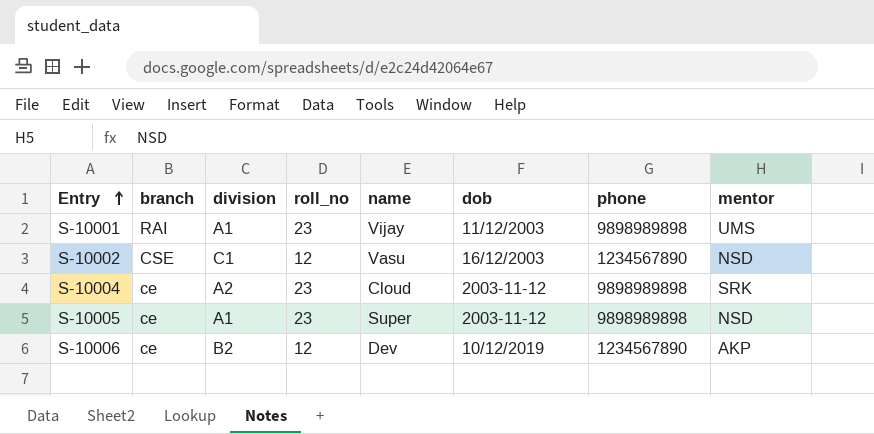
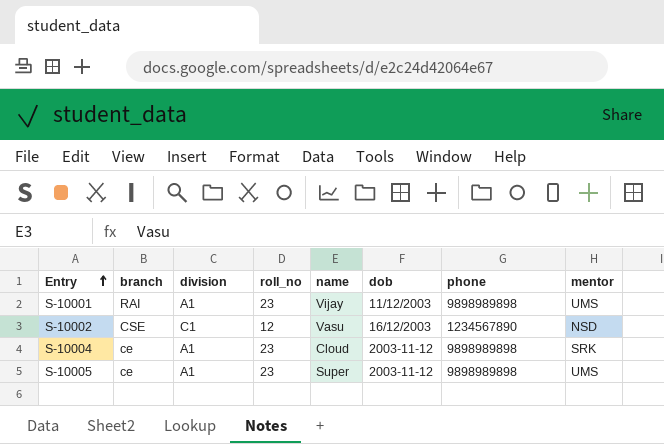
row S-10006: ce | B2 | 12 | Dev | 10/12/2019 | 1234567890 | AKP -> none
S-10004 | division: A2 -> A1
S-10005 | mentor: NSD -> UMS

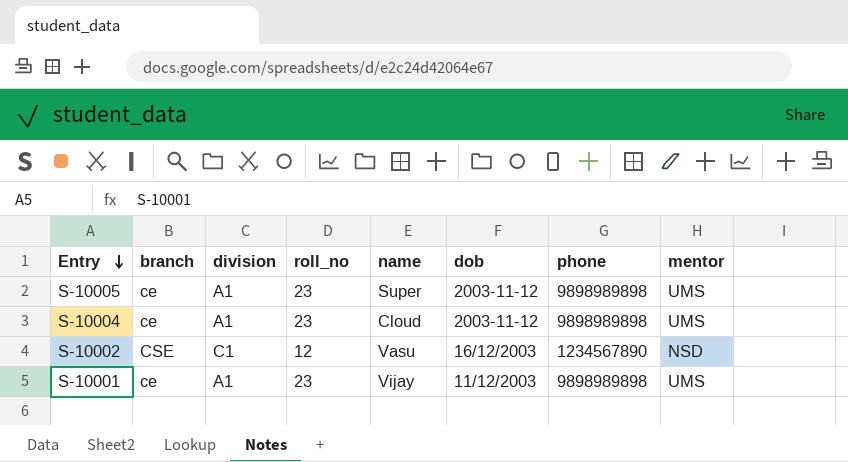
row order: Entry ascending -> Entry descending
S-10004 | mentor: SRK -> UMS
S-10001 | branch: RAI -> ce

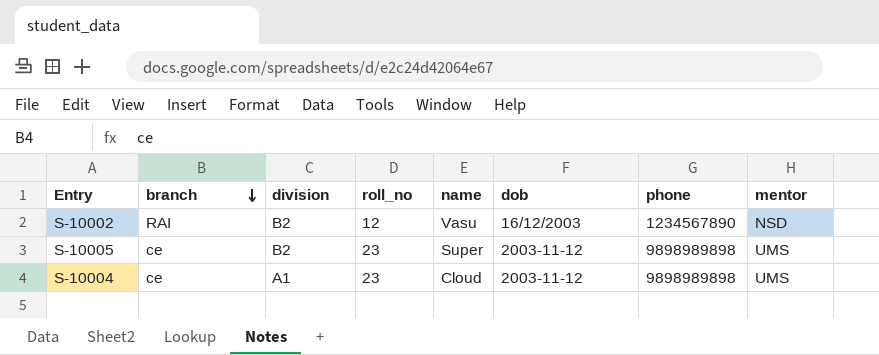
row order: Entry descending -> branch descending
row S-10001: ce | A1 | 23 | Vijay | 11/12/2003 | 9898989898 | UMS -> none
S-10002 | branch: CSE -> RAI
S-10002 | division: C1 -> B2
S-10005 | division: A1 -> B2

